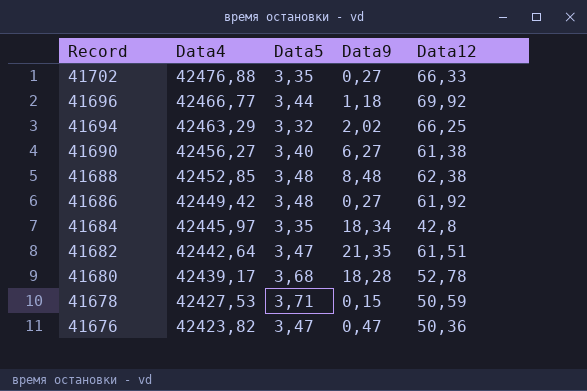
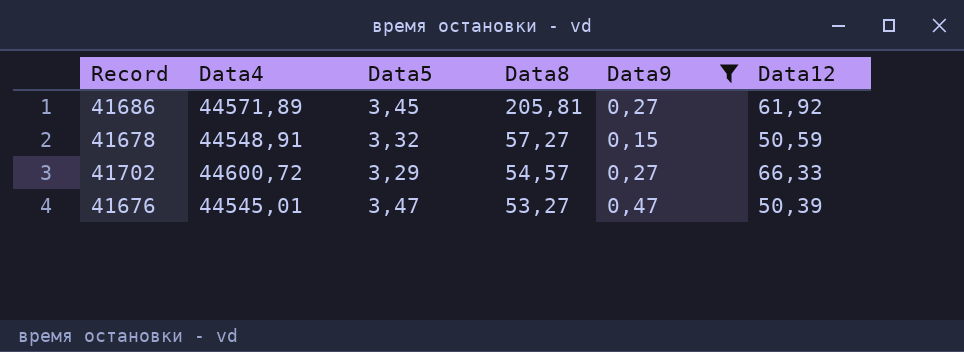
filter: none -> Data9 <= 0,47
row order: Record descending -> Data8 descending
column Data8 | position: none -> 4
41686 | Data4: 42449,42 -> 44571,89
41686 | Data5: 3,48 -> 3,45
41678 | Data4: 42427,53 -> 44548,91
41678 | Data5: 3,71 -> 3,32
41702 | Data4: 42476,88 -> 44600,72
41702 | Data5: 3,35 -> 3,29
41676 | Data4: 42423,82 -> 44545,01
41676 | Data12: 50,36 -> 50,39

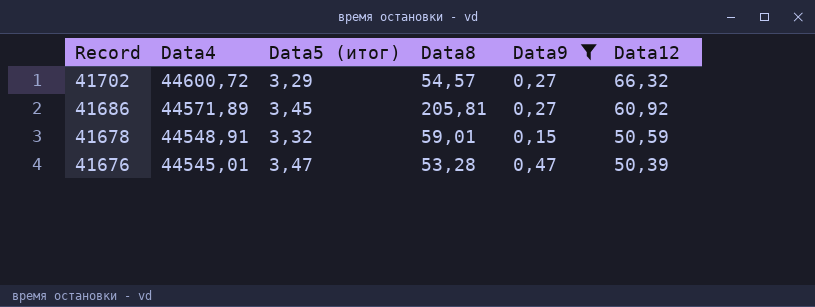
row order: Data8 descending -> Record descending
column name: Data5 -> Data5 (итог)
41702 | Data12: 66,33 -> 66,32
41686 | Data12: 61,92 -> 60,92
41678 | Data8: 57,27 -> 59,01
41676 | Data8: 53,27 -> 53,28

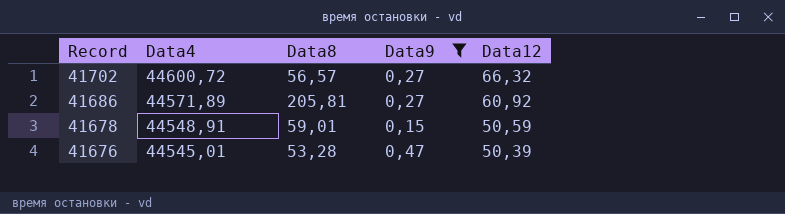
column Data5 (итог) | position: 3 -> none
41702 | Data8: 54,57 -> 56,57

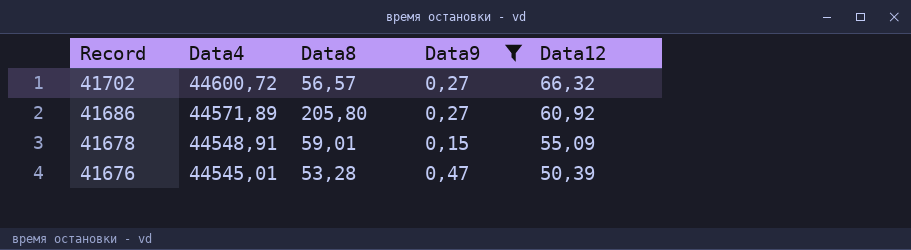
41686 | Data8: 205,81 -> 205,80
41678 | Data12: 50,59 -> 55,09

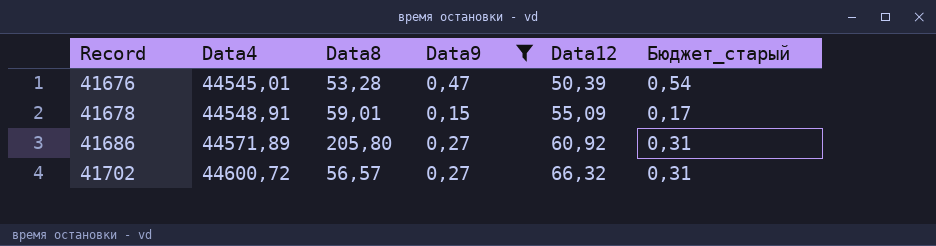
row order: Record descending -> Record ascending
column Бюджет_старый | formula: none -> [Data9] * 1,15

